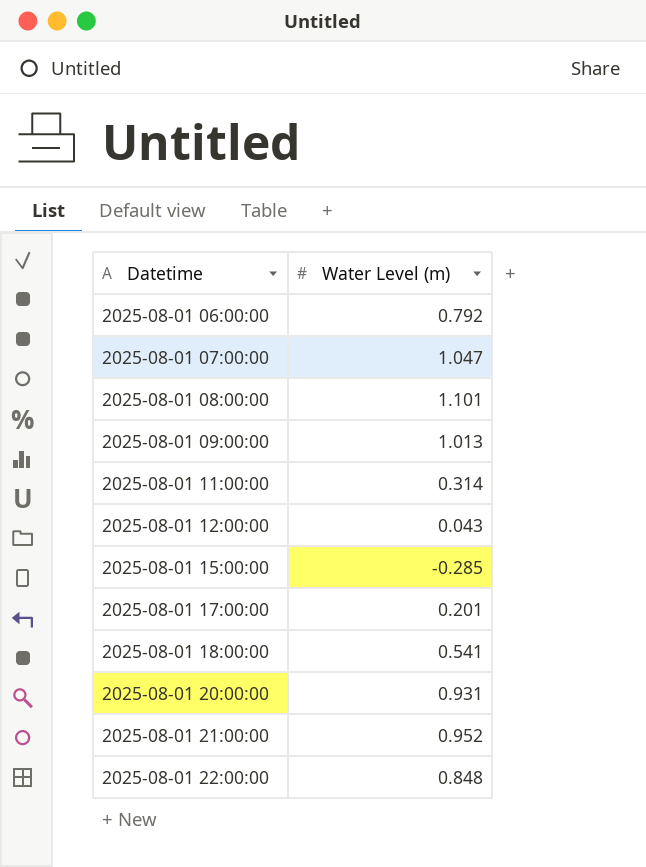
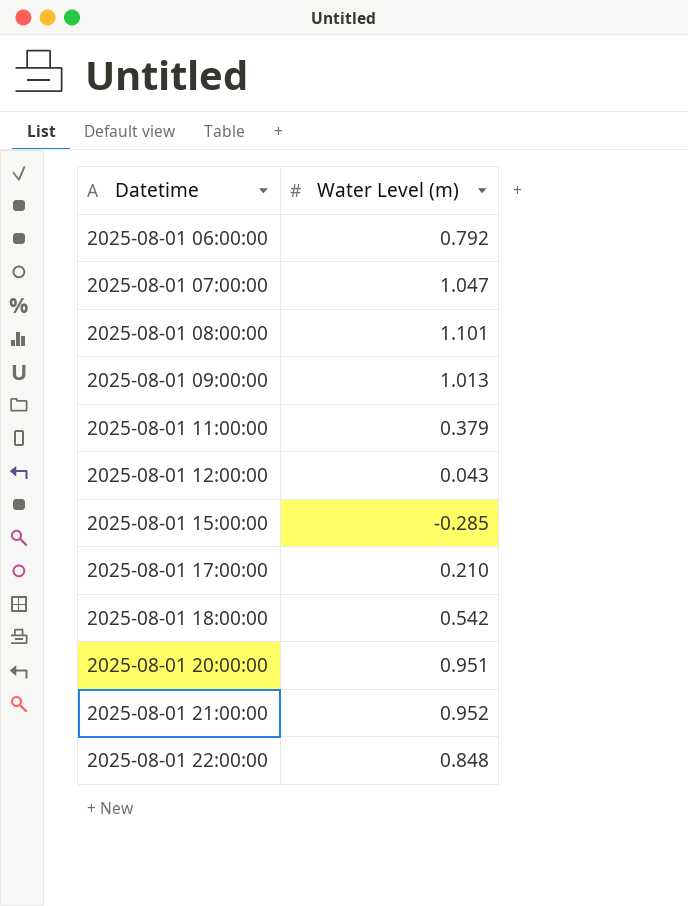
2025-08-01 11:00:00 | Water Level (m): 0.314 -> 0.379
2025-08-01 17:00:00 | Water Level (m): 0.201 -> 0.210
2025-08-01 18:00:00 | Water Level (m): 0.541 -> 0.542
2025-08-01 20:00:00 | Water Level (m): 0.931 -> 0.951

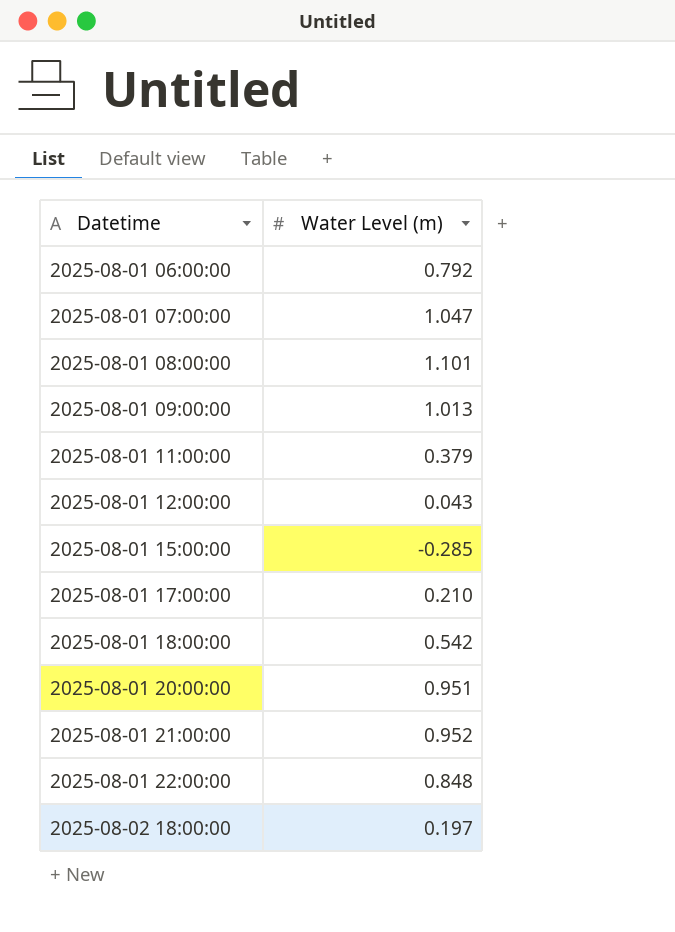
row 2025-08-02 18:00:00: none -> 0.197

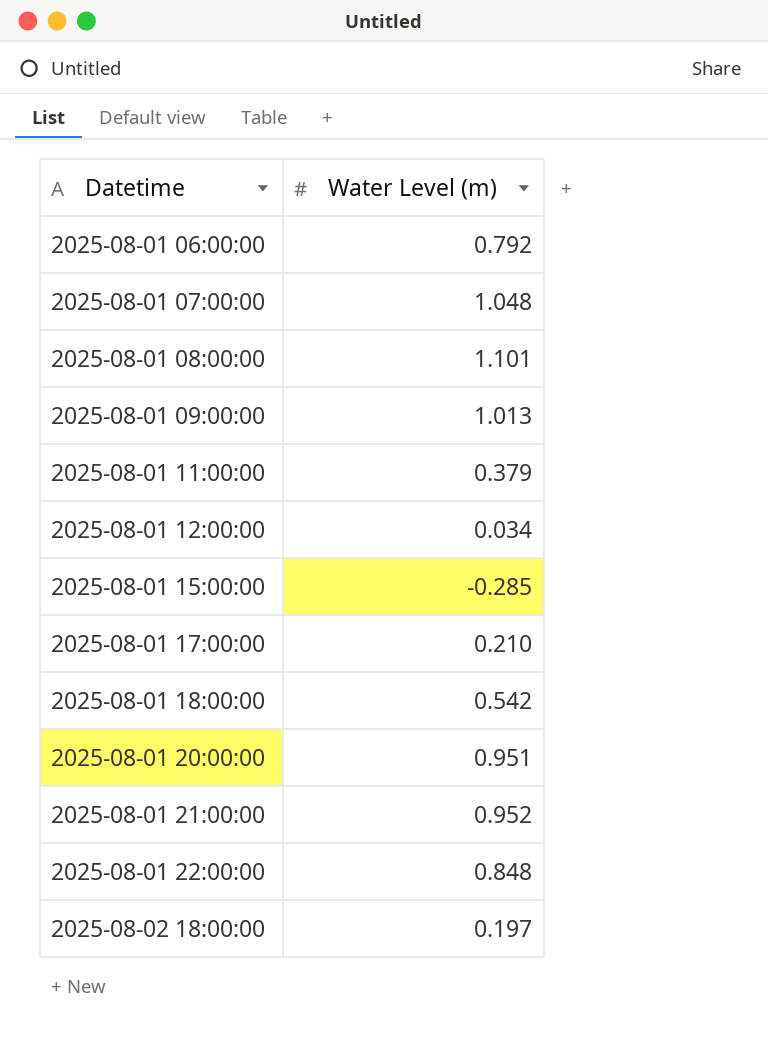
2025-08-01 07:00:00 | Water Level (m): 1.047 -> 1.048
2025-08-01 12:00:00 | Water Level (m): 0.043 -> 0.034

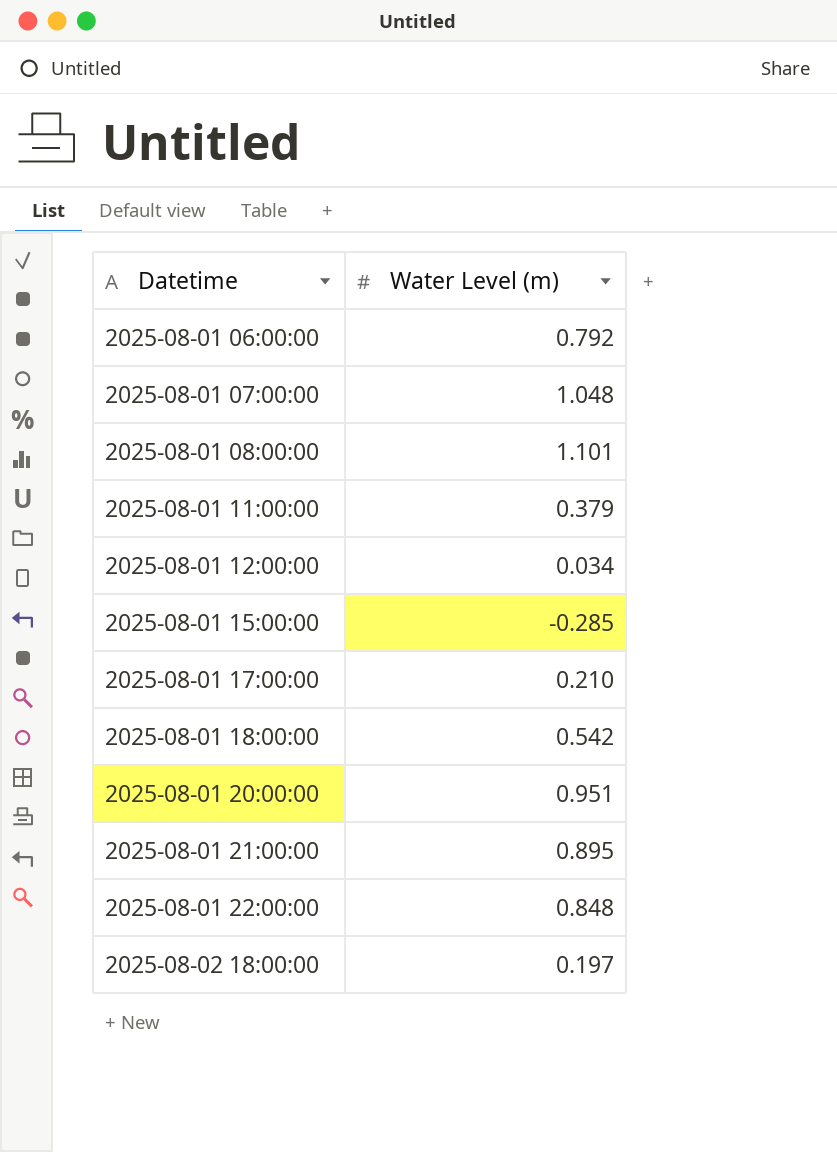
row 2025-08-01 09:00:00: 1.013 -> none
2025-08-01 21:00:00 | Water Level (m): 0.952 -> 0.895

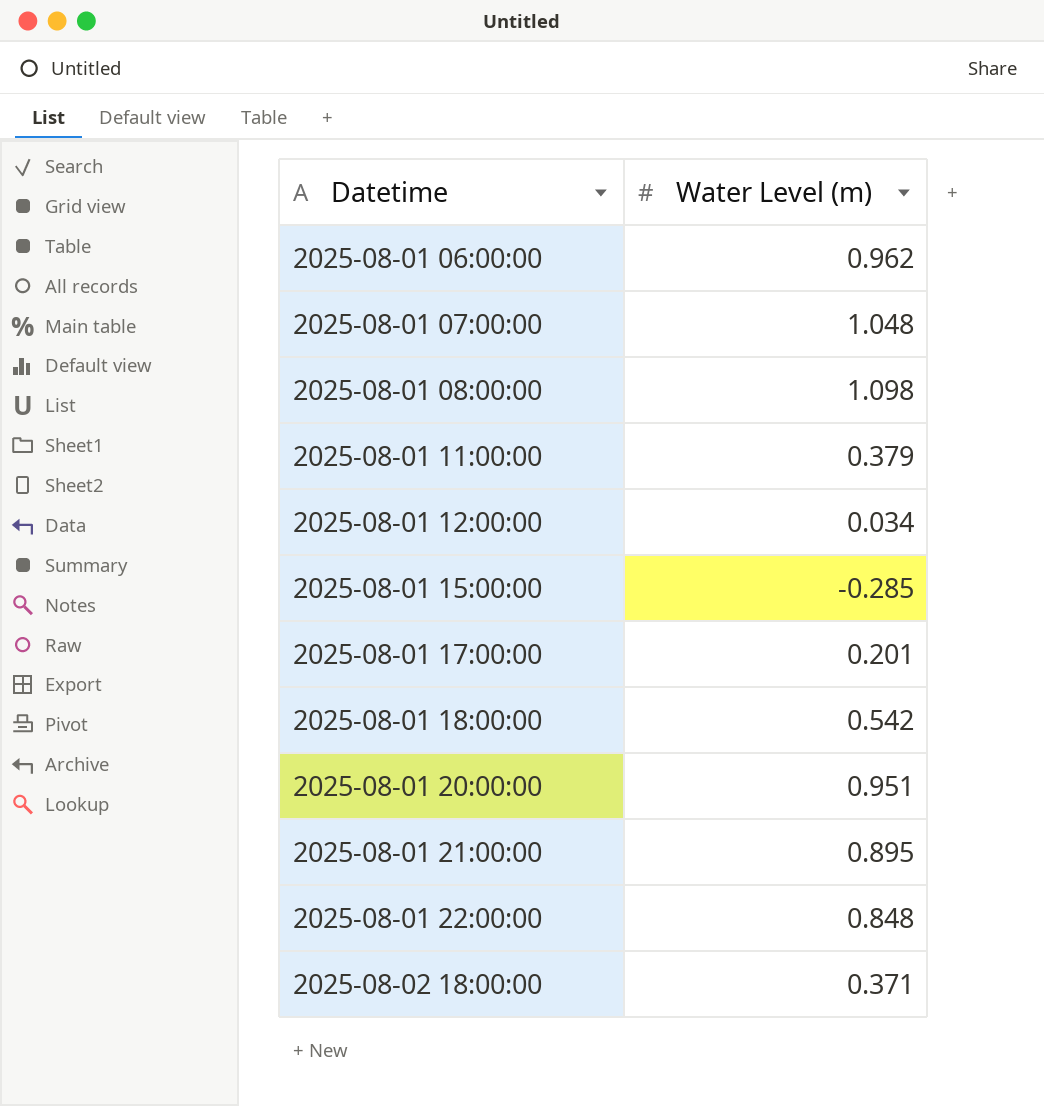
2025-08-01 06:00:00 | Water Level (m): 0.792 -> 0.962
2025-08-01 08:00:00 | Water Level (m): 1.101 -> 1.098
2025-08-01 17:00:00 | Water Level (m): 0.210 -> 0.201
2025-08-02 18:00:00 | Water Level (m): 0.197 -> 0.371

